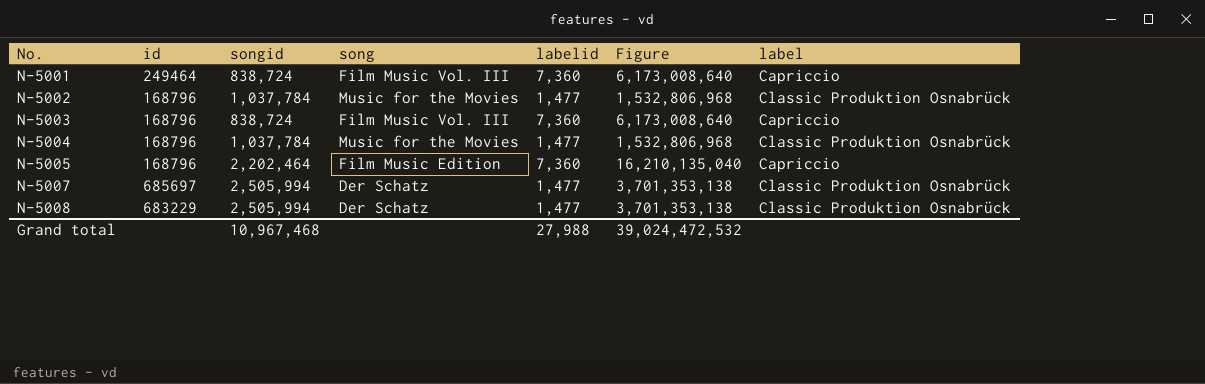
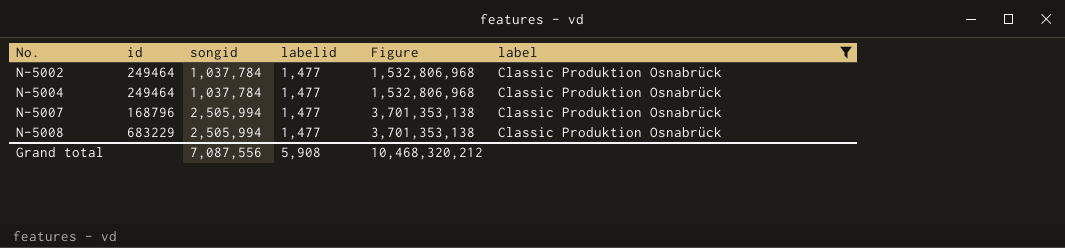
filter: none -> label = Classic Produktion Osnabrück
column song | position: 4 -> none
N-5002 | id: 168796 -> 249464
N-5004 | id: 168796 -> 249464
N-5007 | id: 685697 -> 168796
Grand total | songid: 10,967,468 -> 7,087,556
Grand total | labelid: 27,988 -> 5,908
Grand total | Figure: 39,024,472,532 -> 10,468,320,212

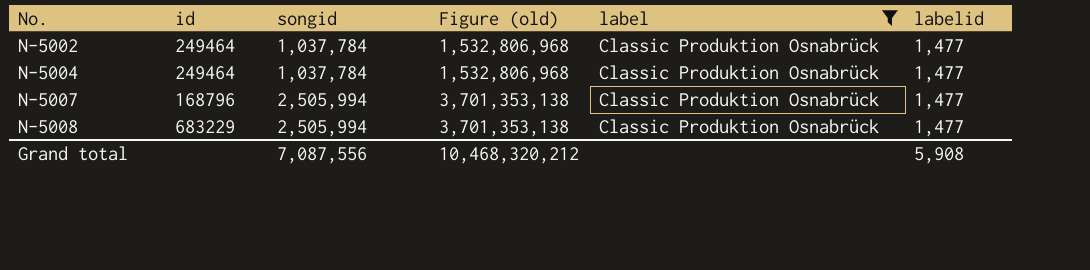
column name: Figure -> Figure (old)
column labelid | position: 4 -> 6

